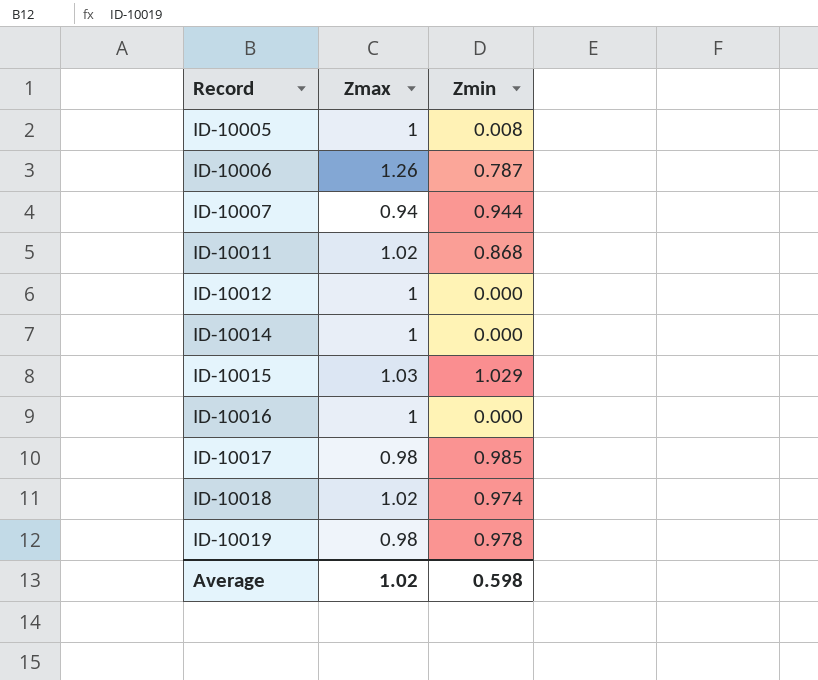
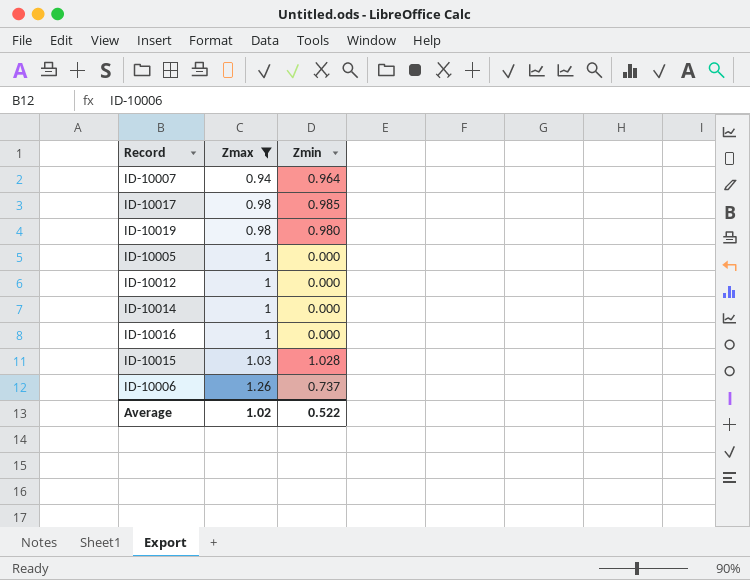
filter: none -> Zmax != 1.02
row order: Record ascending -> Zmax ascending
ID-10007 | Zmin: 0.944 -> 0.964
ID-10019 | Zmin: 0.978 -> 0.980
ID-10005 | Zmin: 0.008 -> 0.000
ID-10015 | Zmin: 1.029 -> 1.028
ID-10006 | Zmin: 0.787 -> 0.737
Average | Zmin: 0.598 -> 0.522

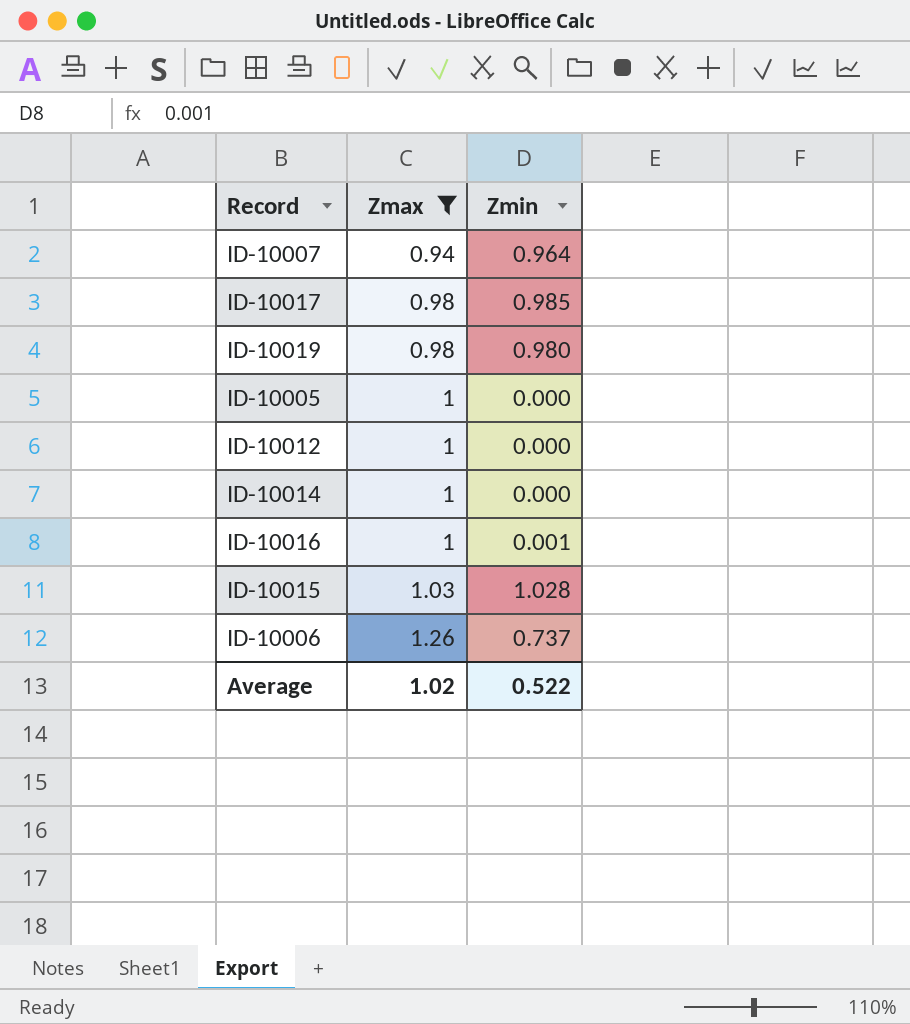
ID-10016 | Zmin: 0.000 -> 0.001

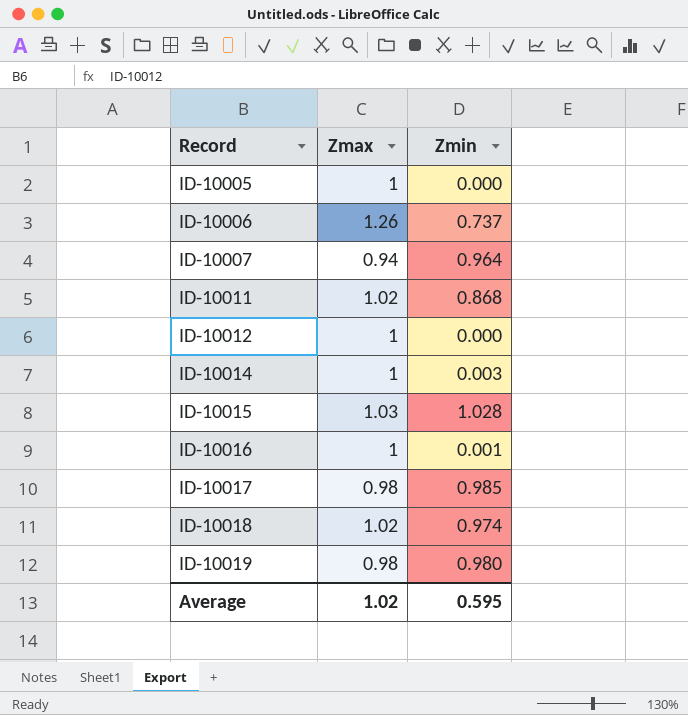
filter: Zmax != 1.02 -> none
row order: Zmax ascending -> Record ascending
ID-10014 | Zmin: 0.000 -> 0.003
Average | Zmin: 0.522 -> 0.595

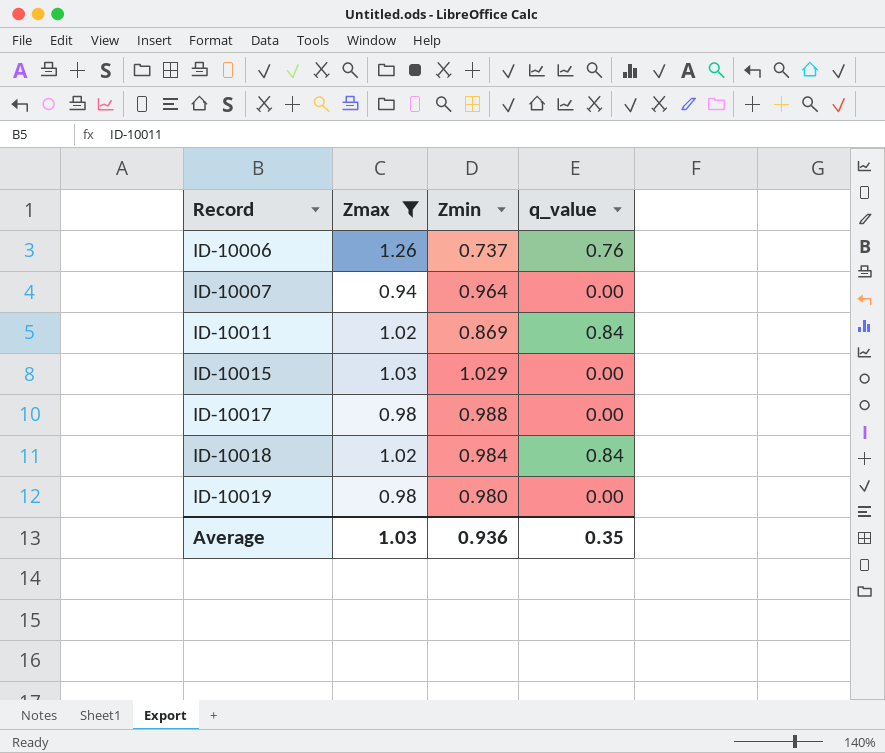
filter: none -> Zmax != 1
column q_value | position: none -> 4
ID-10011 | Zmin: 0.868 -> 0.869
ID-10015 | Zmin: 1.028 -> 1.029
ID-10017 | Zmin: 0.985 -> 0.988
ID-10018 | Zmin: 0.974 -> 0.984
Average | Zmax: 1.02 -> 1.03
Average | Zmin: 0.595 -> 0.936

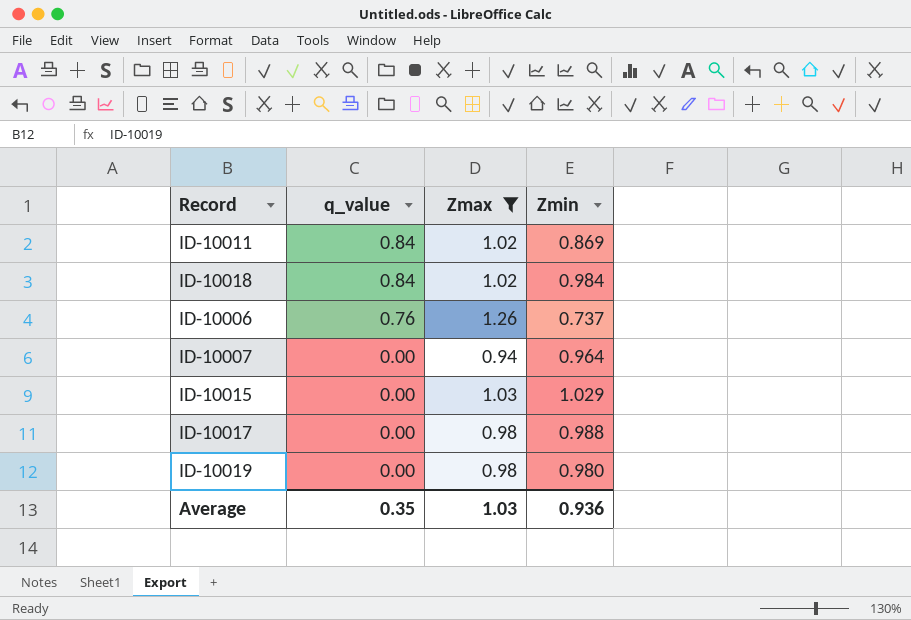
row order: Record ascending -> q_value descending
column q_value | position: 4 -> 2

